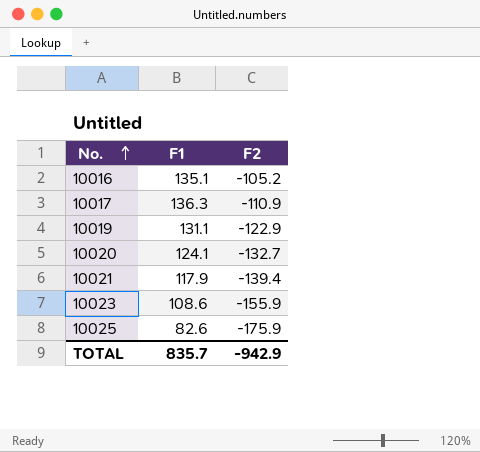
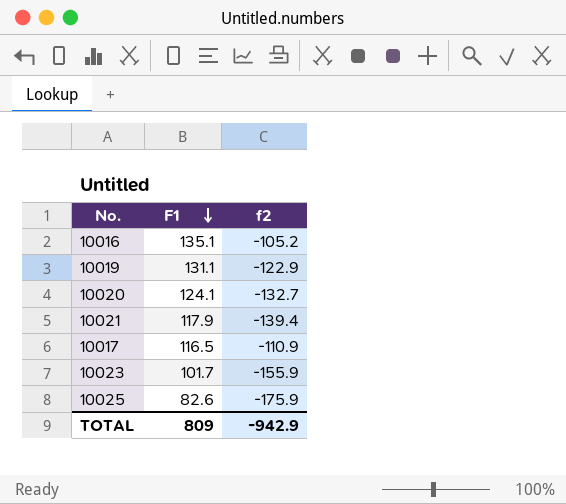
row order: No. ascending -> F1 descending
column name: F2 -> f2
10017 | F1: 136.3 -> 116.5
10023 | F1: 108.6 -> 101.7
TOTAL | F1: 835.7 -> 809

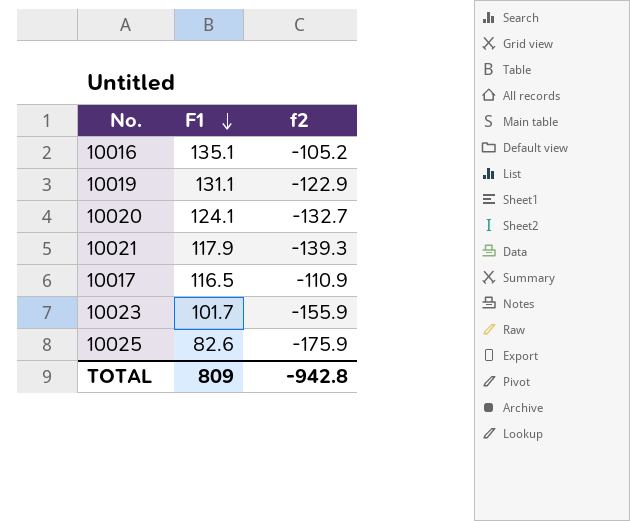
10021 | f2: -139.4 -> -139.3
TOTAL | f2: -942.9 -> -942.8

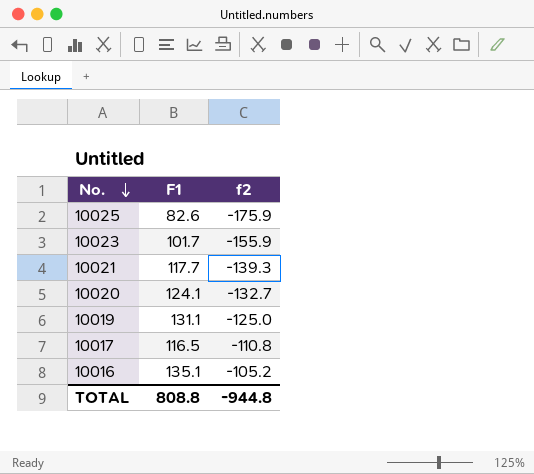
row order: F1 descending -> No. descending
10021 | F1: 117.9 -> 117.7
10019 | f2: -122.9 -> -125.0
10017 | f2: -110.9 -> -110.8
TOTAL | F1: 809 -> 808.8
TOTAL | f2: -942.8 -> -944.8

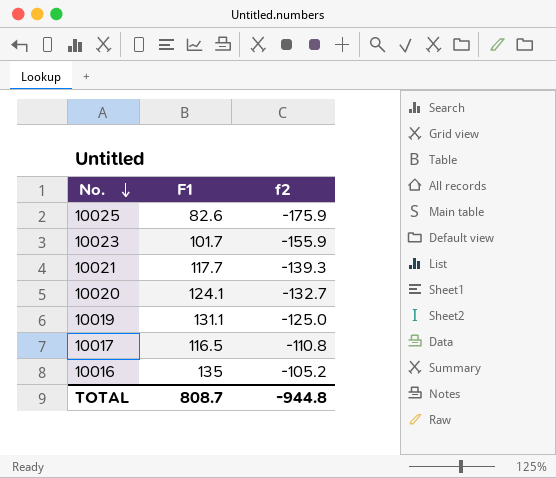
10016 | F1: 135.1 -> 135
TOTAL | F1: 808.8 -> 808.7

